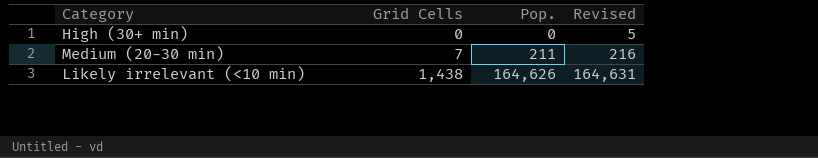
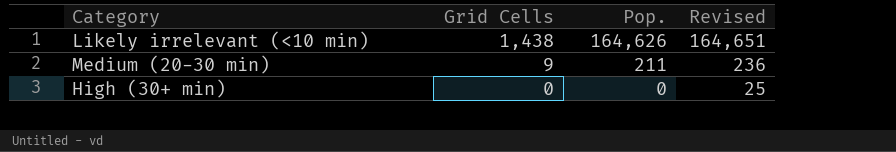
row order: Grid Cells ascending -> Grid Cells descending
column Revised | formula: [Pop.] + 5 -> [Pop.] + 25
Medium (20-30 min) | Grid Cells: 7 -> 9

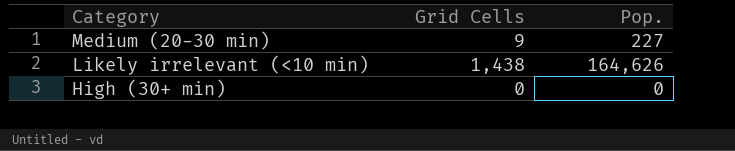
row order: Grid Cells descending -> Category descending
column Revised | formula: [Pop.] + 25 -> none
Medium (20-30 min) | Pop.: 211 -> 227

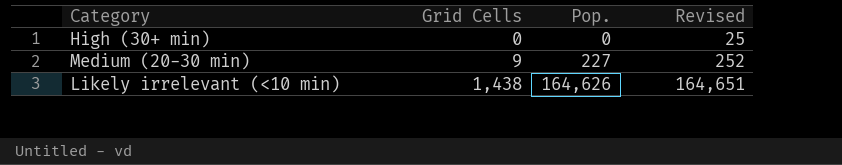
row order: Category descending -> Grid Cells ascending
column Revised | formula: none -> [Pop.] + 25

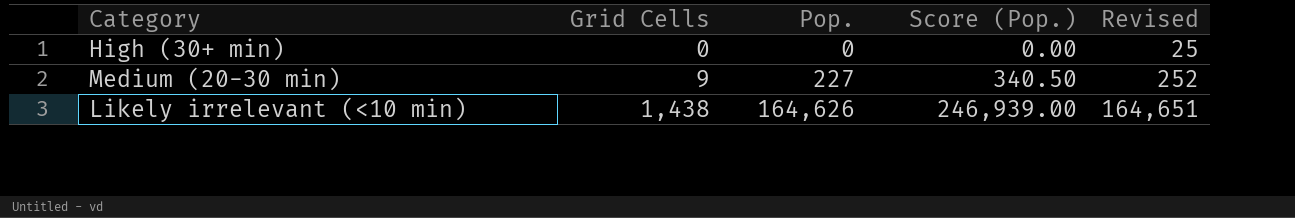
column Score (Pop.) | formula: none -> [Pop.] * 1.5

